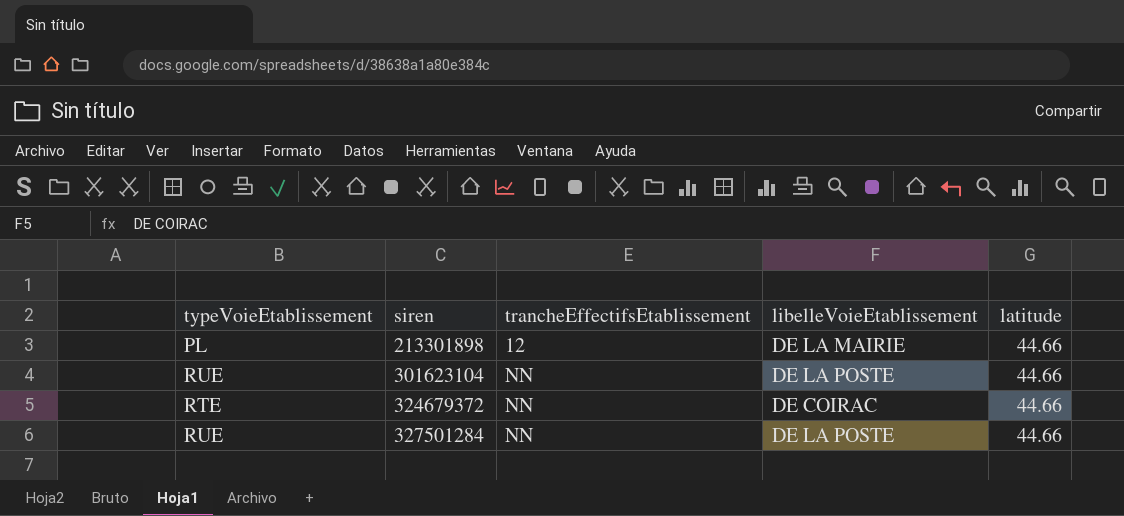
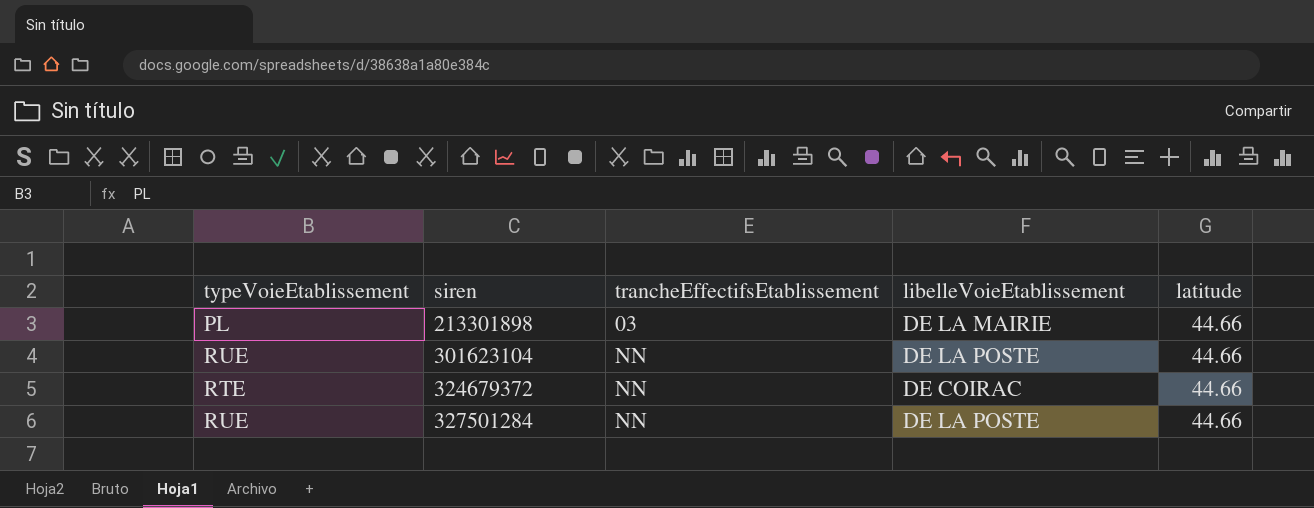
213301898 | trancheEffectifsEtablissement: 12 -> 03

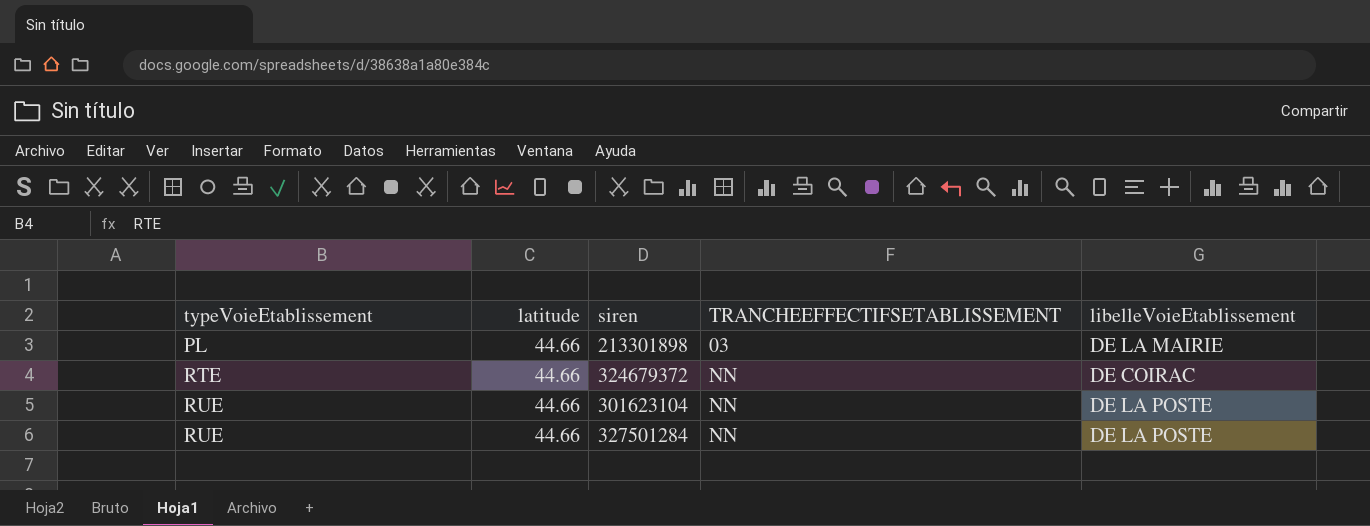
row order: siren ascending -> typeVoieEtablissement ascending
column latitude | position: 5 -> 2
column name: trancheEffectifsEtablissement -> TRANCHEEFFECTIFSETABLISSEMENT

